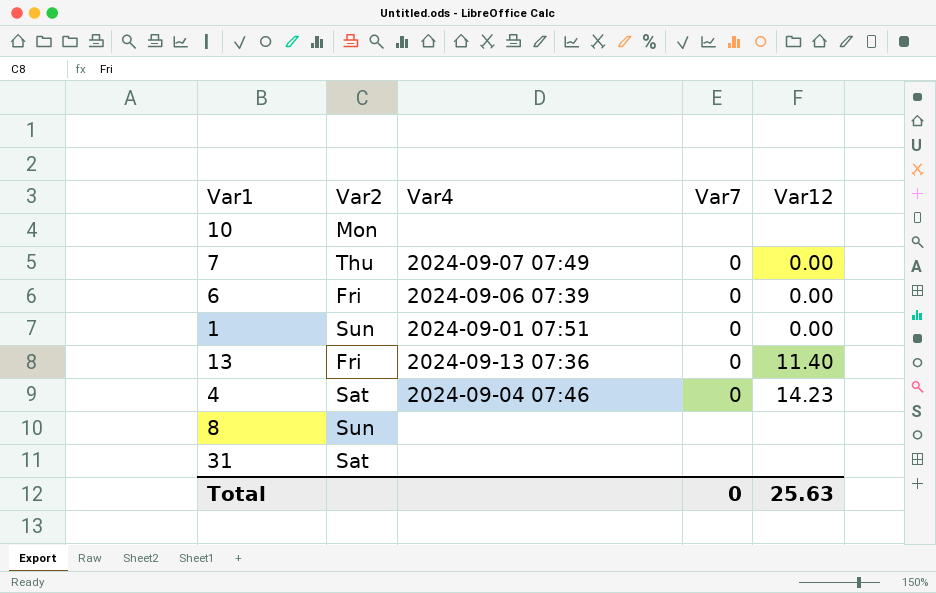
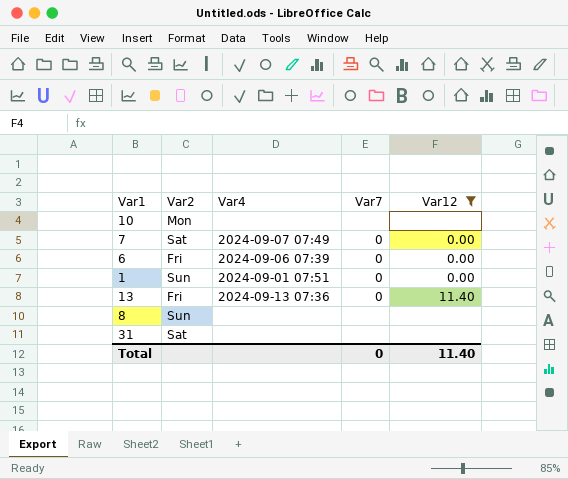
filter: none -> Var12 != 14.23
7 | Var2: Thu -> Sat
Total | Var12: 25.63 -> 11.40

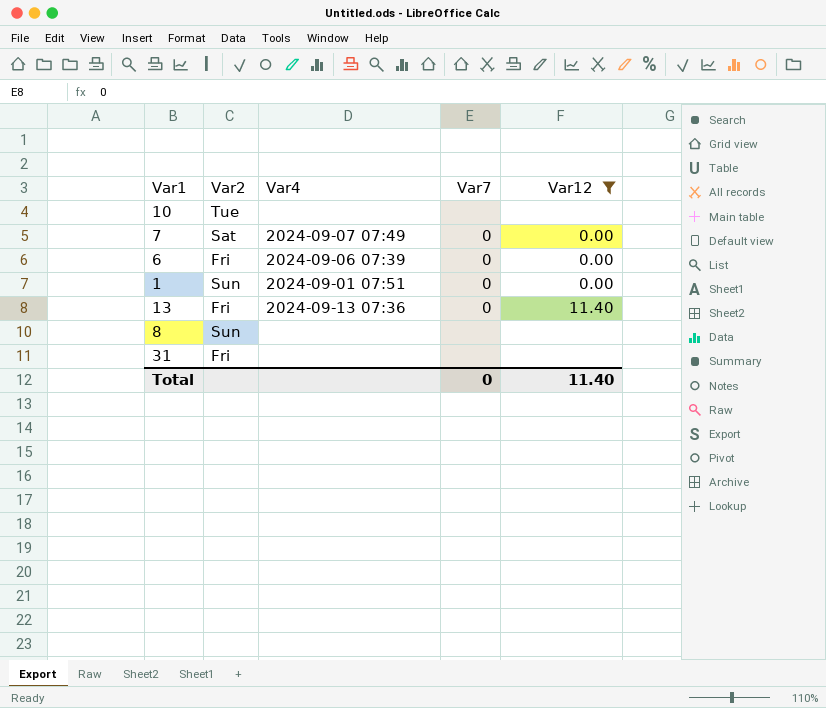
10 | Var2: Mon -> Tue
31 | Var2: Sat -> Fri

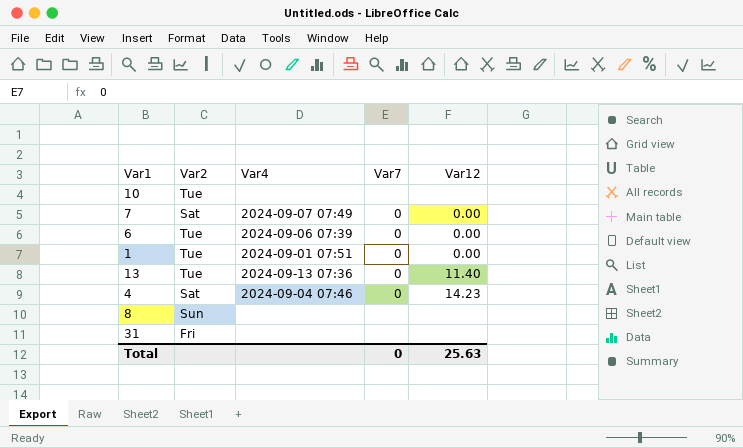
filter: Var12 != 14.23 -> none
6 | Var2: Fri -> Tue
1 | Var2: Sun -> Tue
13 | Var2: Fri -> Tue
Total | Var12: 11.40 -> 25.63

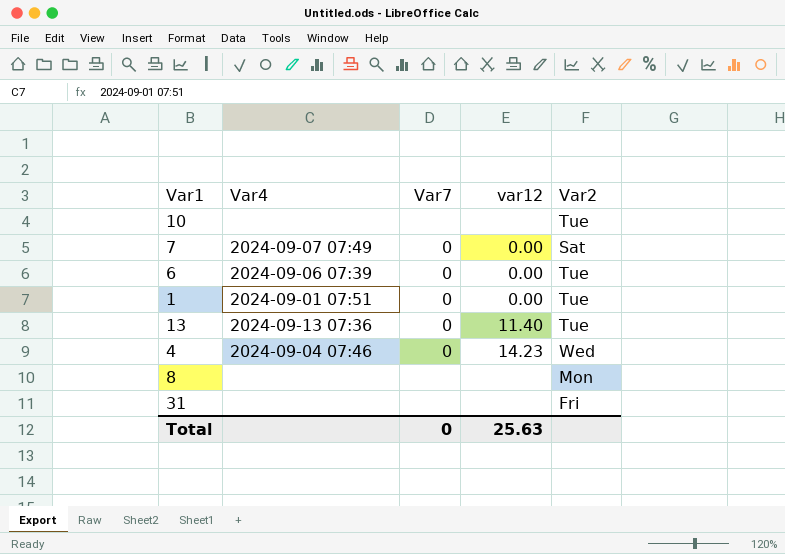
column name: Var12 -> var12
column Var2 | position: 2 -> 5
4 | Var2: Sat -> Wed
8 | Var2: Sun -> Mon

